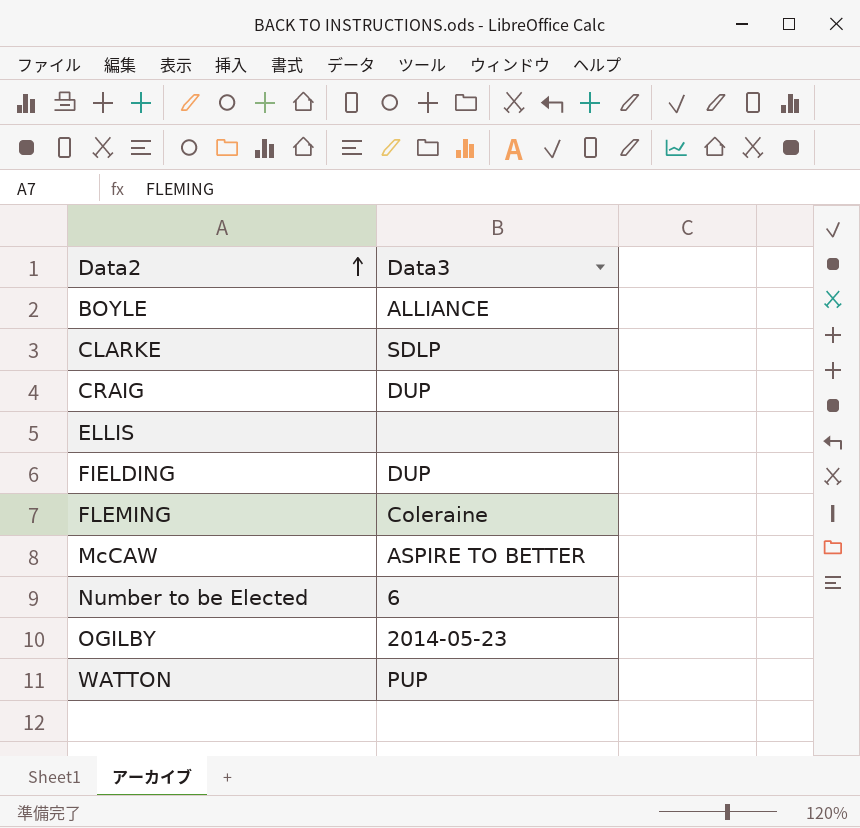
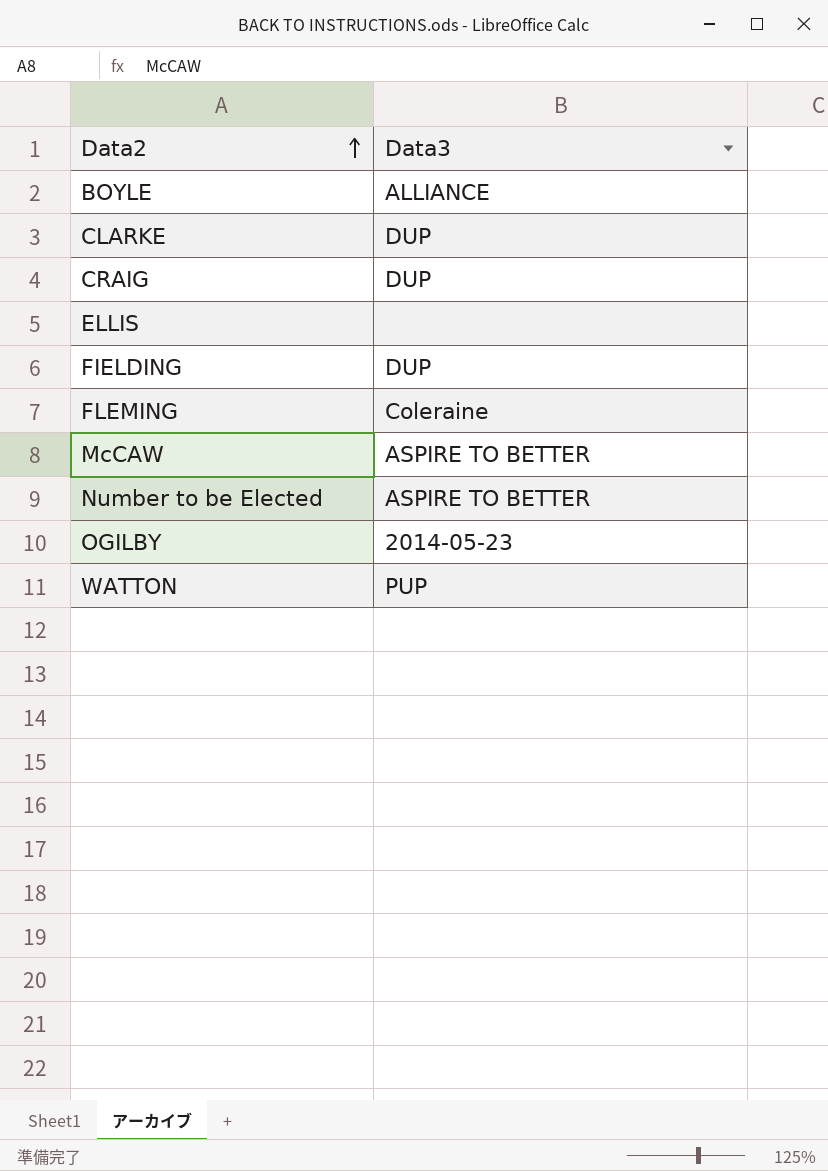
CLARKE | Data3: SDLP -> DUP
Number to be Elected | Data3: 6 -> ASPIRE TO BETTER

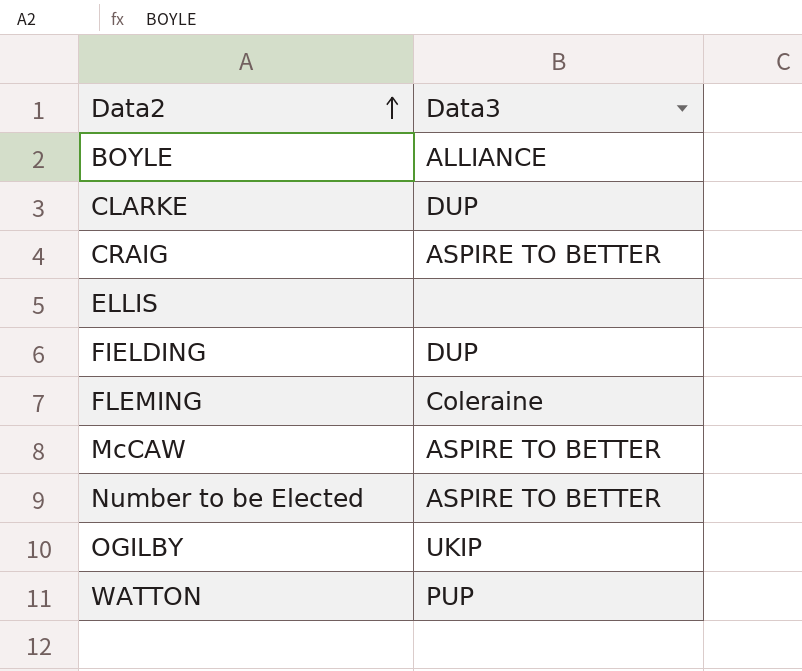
CRAIG | Data3: DUP -> ASPIRE TO BETTER
OGILBY | Data3: 2014-05-23 -> UKIP

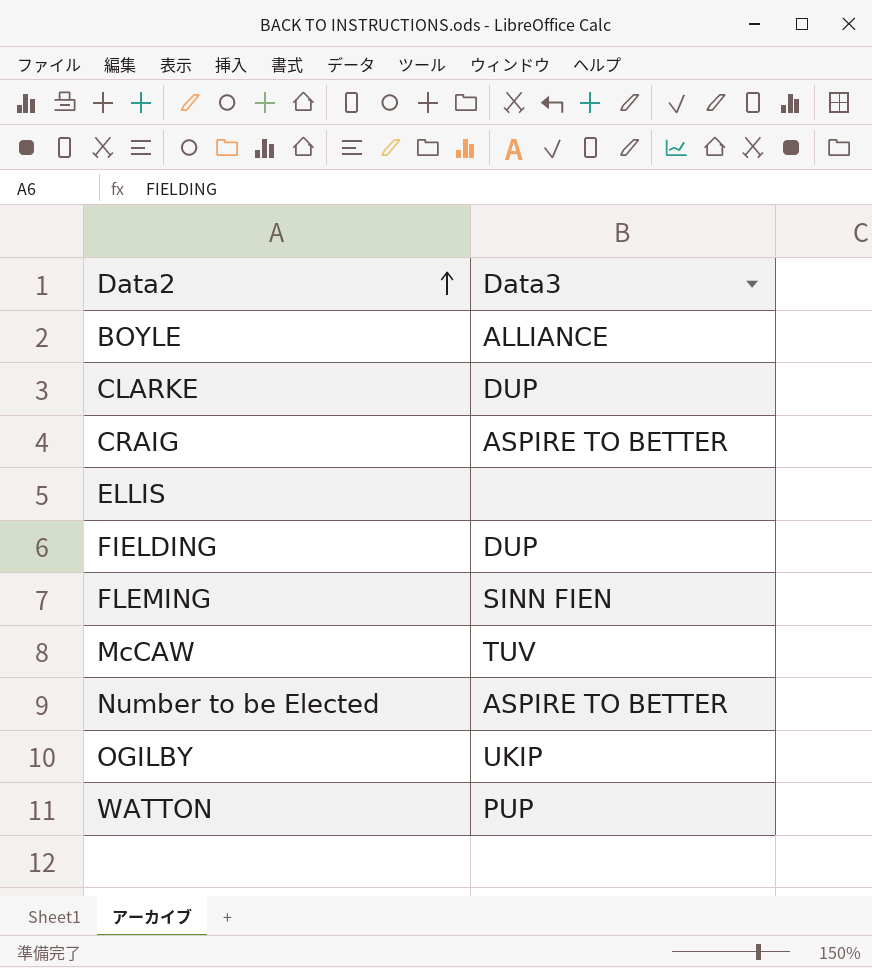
FLEMING | Data3: Coleraine -> SINN FIEN
McCAW | Data3: ASPIRE TO BETTER -> TUV

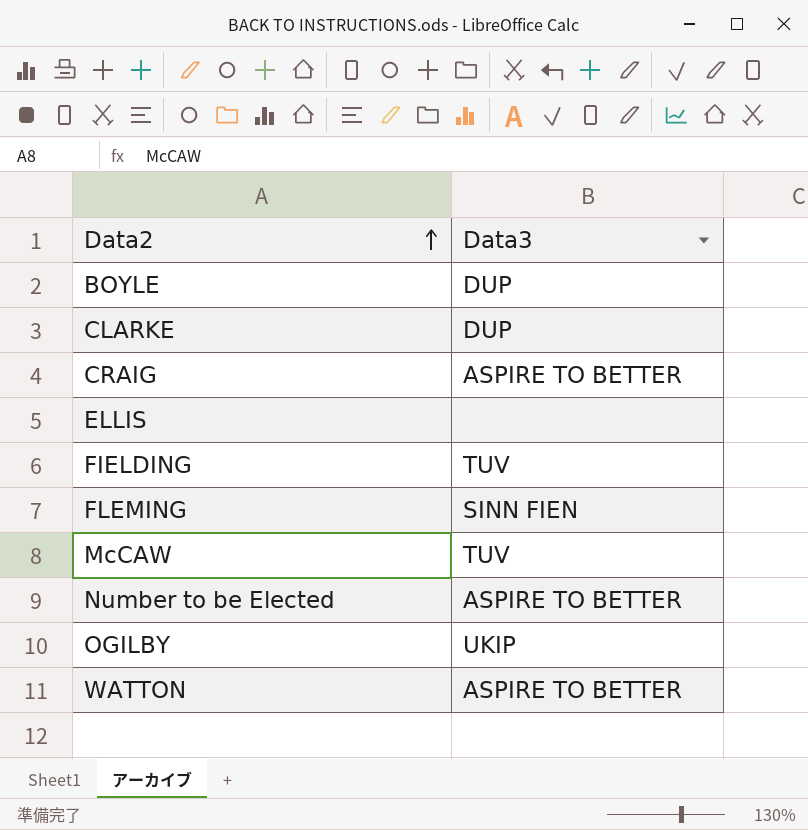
BOYLE | Data3: ALLIANCE -> DUP
FIELDING | Data3: DUP -> TUV
WATTON | Data3: PUP -> ASPIRE TO BETTER

